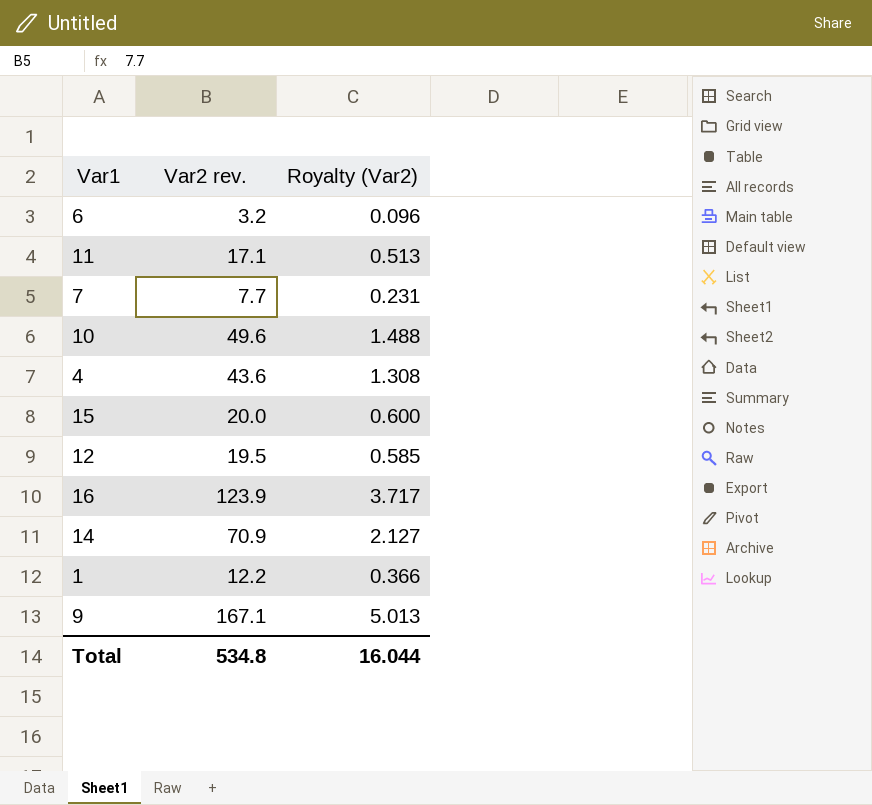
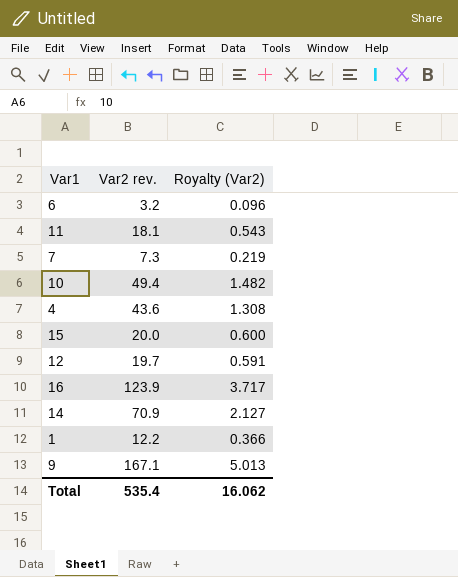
11 | Var2 rev.: 17.1 -> 18.1
11 | Royalty (Var2): 0.513 -> 0.543
7 | Var2 rev.: 7.7 -> 7.3
7 | Royalty (Var2): 0.231 -> 0.219
10 | Var2 rev.: 49.6 -> 49.4
10 | Royalty (Var2): 1.488 -> 1.482
12 | Var2 rev.: 19.5 -> 19.7
12 | Royalty (Var2): 0.585 -> 0.591
Total | Var2 rev.: 534.8 -> 535.4
Total | Royalty (Var2): 16.044 -> 16.062

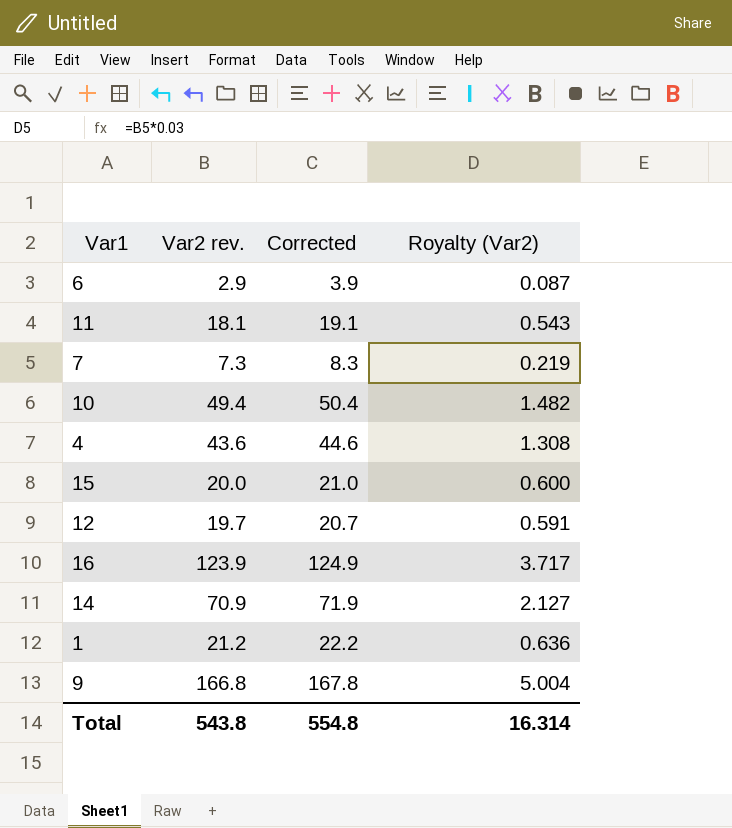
column Corrected | formula: none -> [Var2 rev.] + 1
6 | Var2 rev.: 3.2 -> 2.9
6 | Royalty (Var2): 0.096 -> 0.087
1 | Var2 rev.: 12.2 -> 21.2
1 | Royalty (Var2): 0.366 -> 0.636
9 | Var2 rev.: 167.1 -> 166.8
9 | Royalty (Var2): 5.013 -> 5.004
Total | Var2 rev.: 535.4 -> 543.8
Total | Royalty (Var2): 16.062 -> 16.314

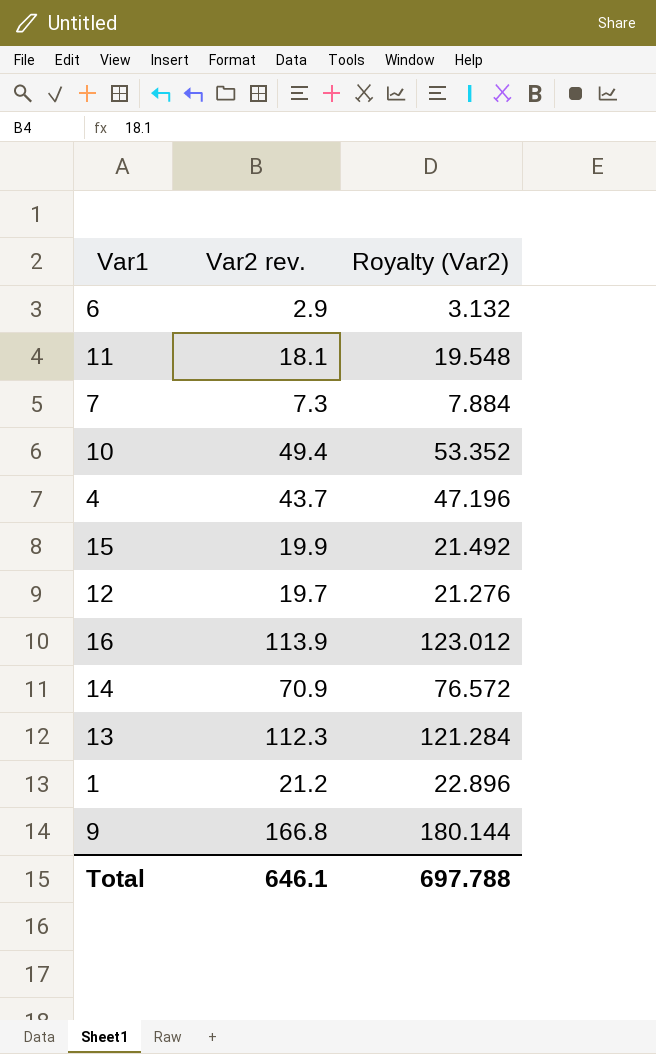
column Corrected | formula: [Var2 rev.] + 1 -> none
column Royalty (Var2) | formula: [Var2 rev.] * 0.03 -> [Var2 rev.] * 1.08
4 | Var2 rev.: 43.6 -> 43.7
15 | Var2 rev.: 20.0 -> 19.9
16 | Var2 rev.: 123.9 -> 113.9
row 13: none -> 112.3 | 121.284
Total | Var2 rev.: 543.8 -> 646.1
Total | Royalty (Var2): 16.314 -> 697.788

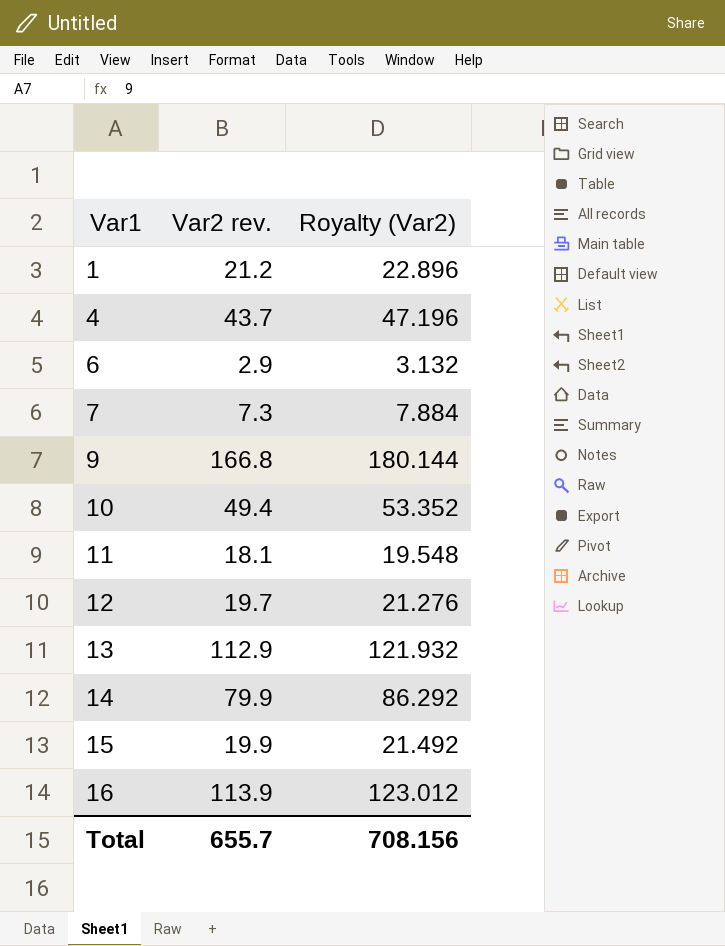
row order: none -> Var1 ascending
13 | Var2 rev.: 112.3 -> 112.9
13 | Royalty (Var2): 121.284 -> 121.932
14 | Var2 rev.: 70.9 -> 79.9
14 | Royalty (Var2): 76.572 -> 86.292
Total | Var2 rev.: 646.1 -> 655.7
Total | Royalty (Var2): 697.788 -> 708.156

